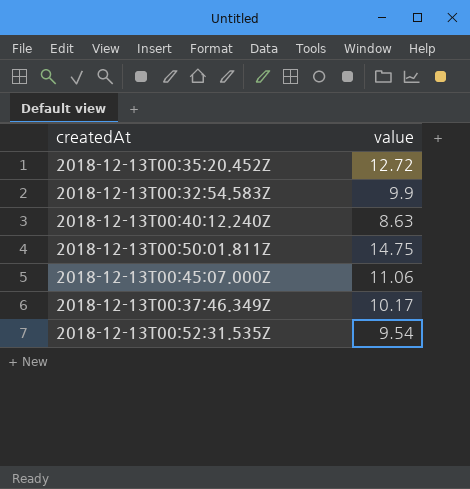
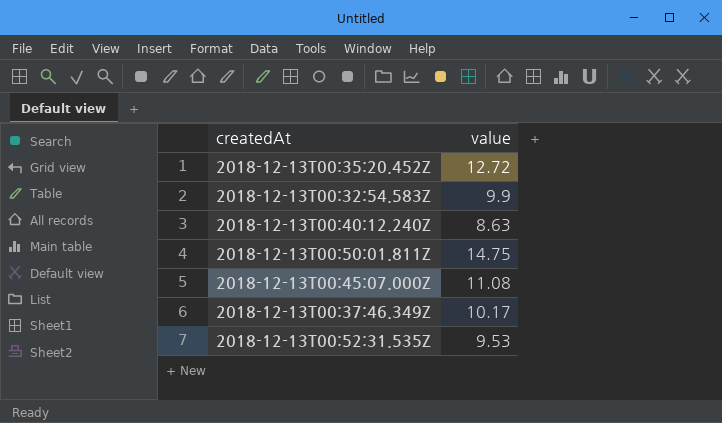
2018-12-13T00:45:07.000Z | value: 11.06 -> 11.08
2018-12-13T00:52:31.535Z | value: 9.54 -> 9.53

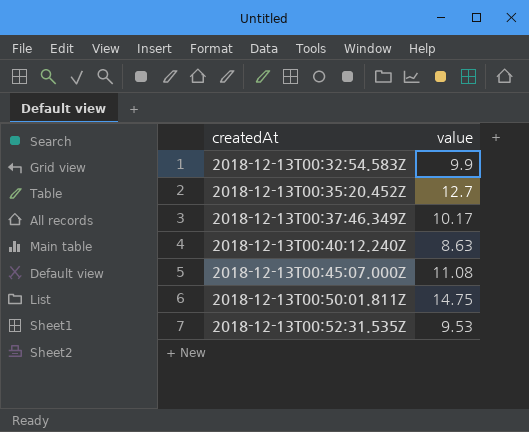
row order: none -> createdAt ascending
2018-12-13T00:35:20.452Z | value: 12.72 -> 12.7

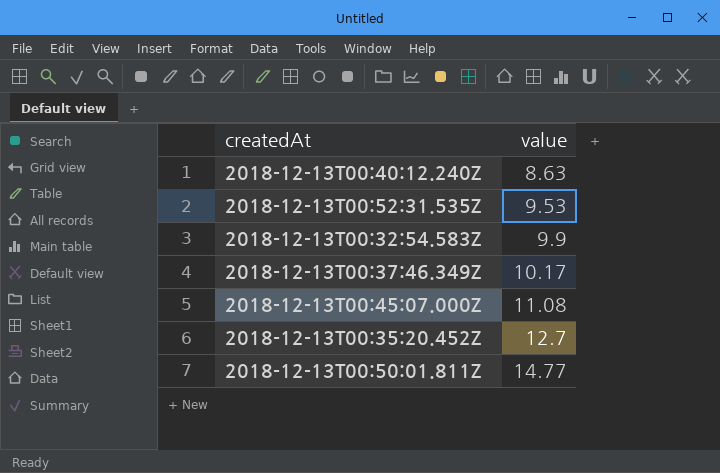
row order: createdAt ascending -> value ascending
2018-12-13T00:50:01.811Z | value: 14.75 -> 14.77

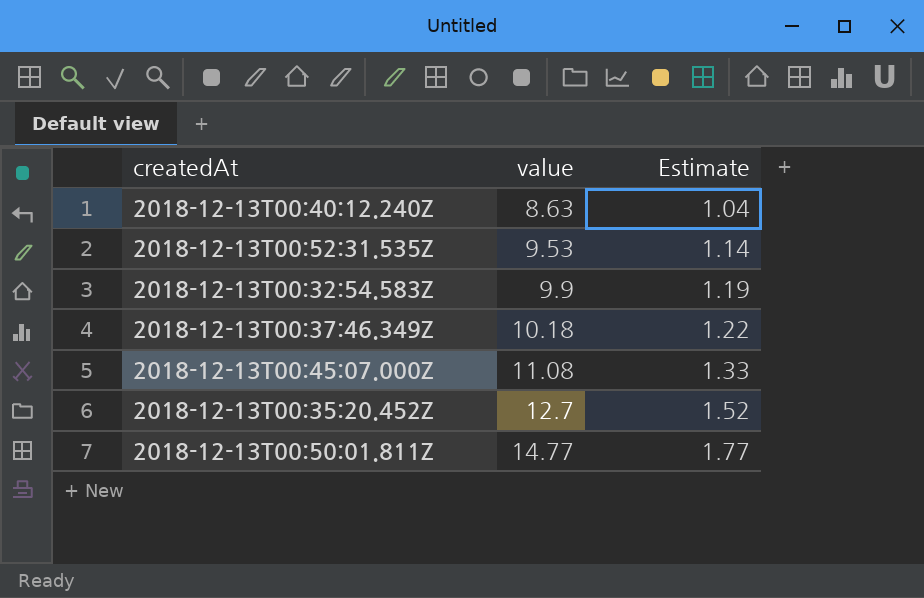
column Estimate | formula: none -> [value] * 0.12
2018-12-13T00:37:46.349Z | value: 10.17 -> 10.18

